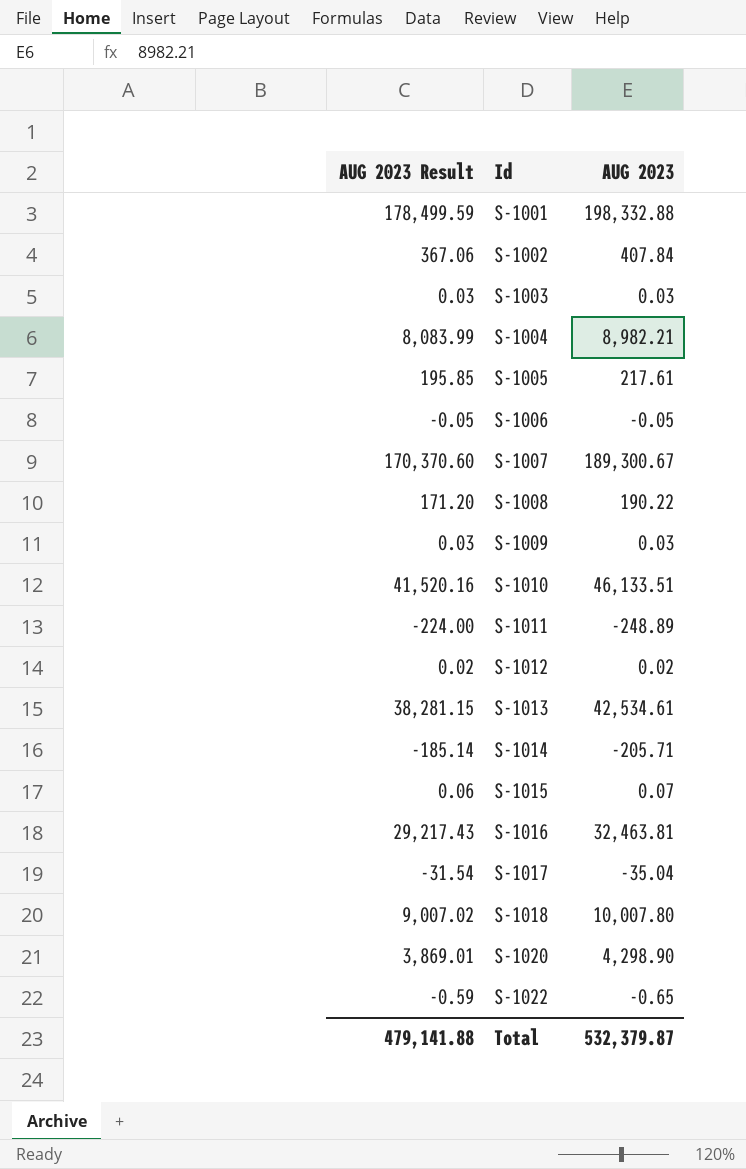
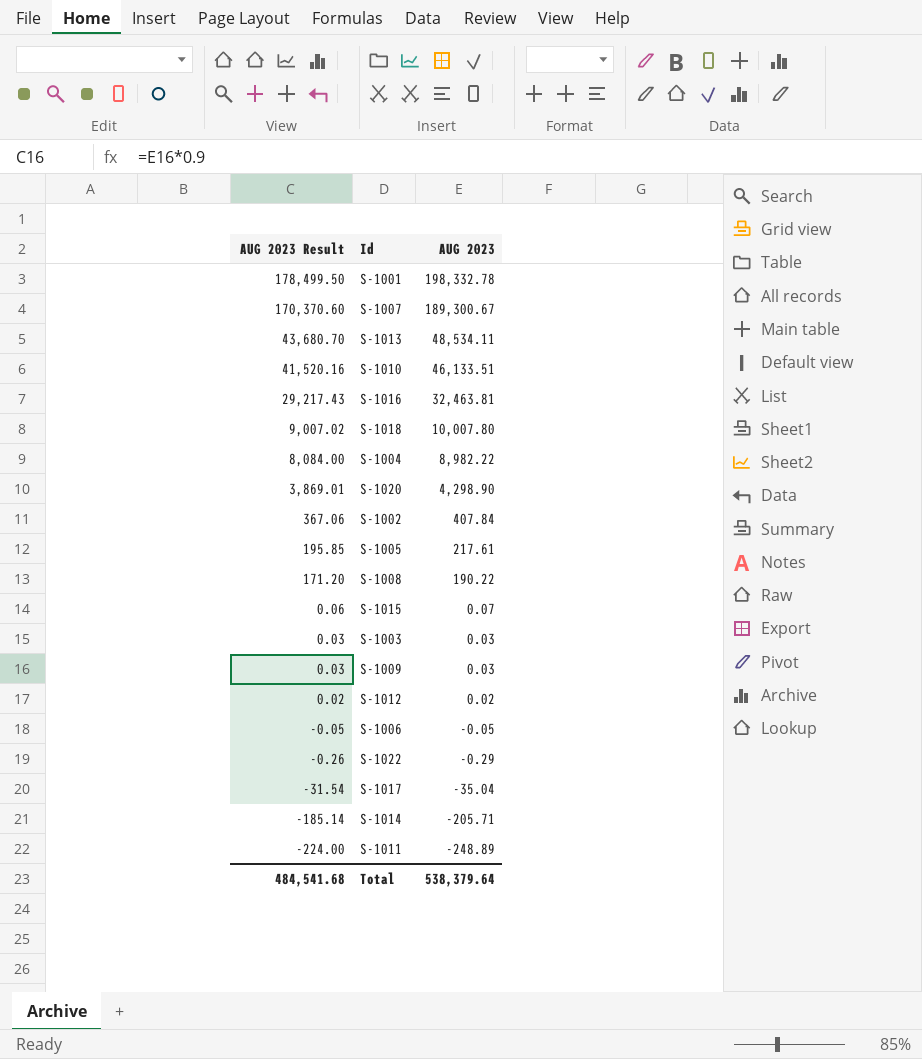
row order: Id ascending -> AUG 2023 Result descending
S-1001 | AUG 2023 Result: 178,499.59 -> 178,499.50
S-1001 | AUG 2023: 198,332.88 -> 198,332.78
S-1013 | AUG 2023 Result: 38,281.15 -> 43,680.70
S-1013 | AUG 2023: 42,534.61 -> 48,534.11
S-1004 | AUG 2023 Result: 8,083.99 -> 8,084.00
S-1004 | AUG 2023: 8,982.21 -> 8,982.22
S-1022 | AUG 2023 Result: -0.59 -> -0.26
S-1022 | AUG 2023: -0.65 -> -0.29
Total | AUG 2023 Result: 479,141.88 -> 484,541.68
Total | AUG 2023: 532,379.87 -> 538,379.64

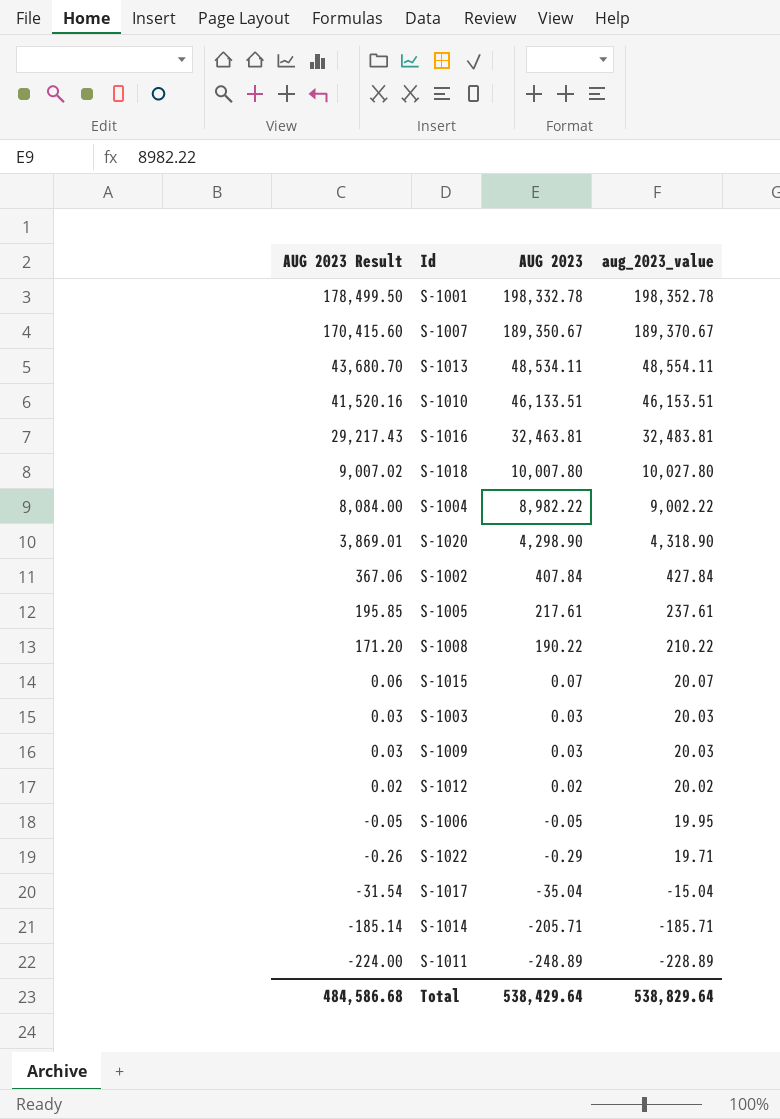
column aug_2023_value | formula: none -> [AUG 2023] + 20
S-1007 | AUG 2023 Result: 170,370.60 -> 170,415.60
S-1007 | AUG 2023: 189,300.67 -> 189,350.67
Total | AUG 2023 Result: 484,541.68 -> 484,586.68
Total | AUG 2023: 538,379.64 -> 538,429.64

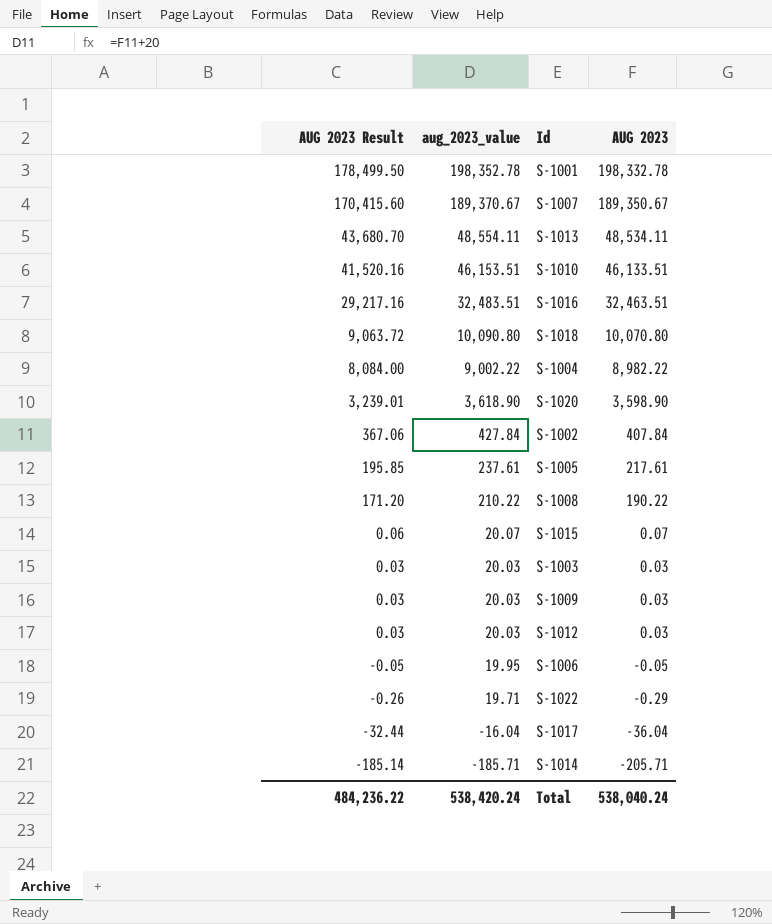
column aug_2023_value | position: 4 -> 2
row S-1011: -224.00 | -248.89 | -228.89 -> none
S-1016 | AUG 2023 Result: 29,217.43 -> 29,217.16
S-1016 | aug_2023_value: 32,483.81 -> 32,483.51
S-1016 | AUG 2023: 32,463.81 -> 32,463.51
S-1018 | AUG 2023 Result: 9,007.02 -> 9,063.72
S-1018 | aug_2023_value: 10,027.80 -> 10,090.80
S-1018 | AUG 2023: 10,007.80 -> 10,070.80
S-1020 | AUG 2023 Result: 3,869.01 -> 3,239.01
S-1020 | aug_2023_value: 4,318.90 -> 3,618.90
S-1020 | AUG 2023: 4,298.90 -> 3,598.90
S-1012 | AUG 2023 Result: 0.02 -> 0.03
S-1012 | aug_2023_value: 20.02 -> 20.03
S-1012 | AUG 2023: 0.02 -> 0.03
S-1017 | AUG 2023 Result: -31.54 -> -32.44
S-1017 | aug_2023_value: -15.04 -> -16.04
S-1017 | AUG 2023: -35.04 -> -36.04
Total | AUG 2023 Result: 484,586.68 -> 484,236.22
Total | aug_2023_value: 538,829.64 -> 538,420.24
Total | AUG 2023: 538,429.64 -> 538,040.24

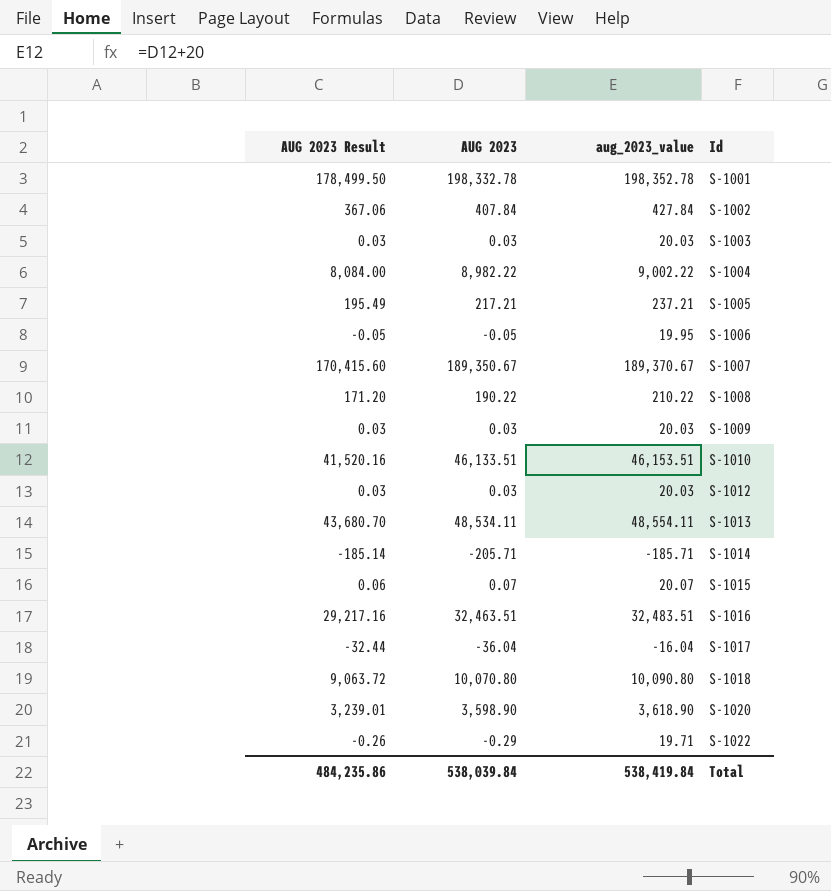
row order: AUG 2023 Result descending -> Id ascending
column AUG 2023 | position: 4 -> 2
S-1005 | AUG 2023 Result: 195.85 -> 195.49
S-1005 | AUG 2023: 217.61 -> 217.21
S-1005 | aug_2023_value: 237.61 -> 237.21
Total | AUG 2023 Result: 484,236.22 -> 484,235.86
Total | AUG 2023: 538,040.24 -> 538,039.84
Total | aug_2023_value: 538,420.24 -> 538,419.84

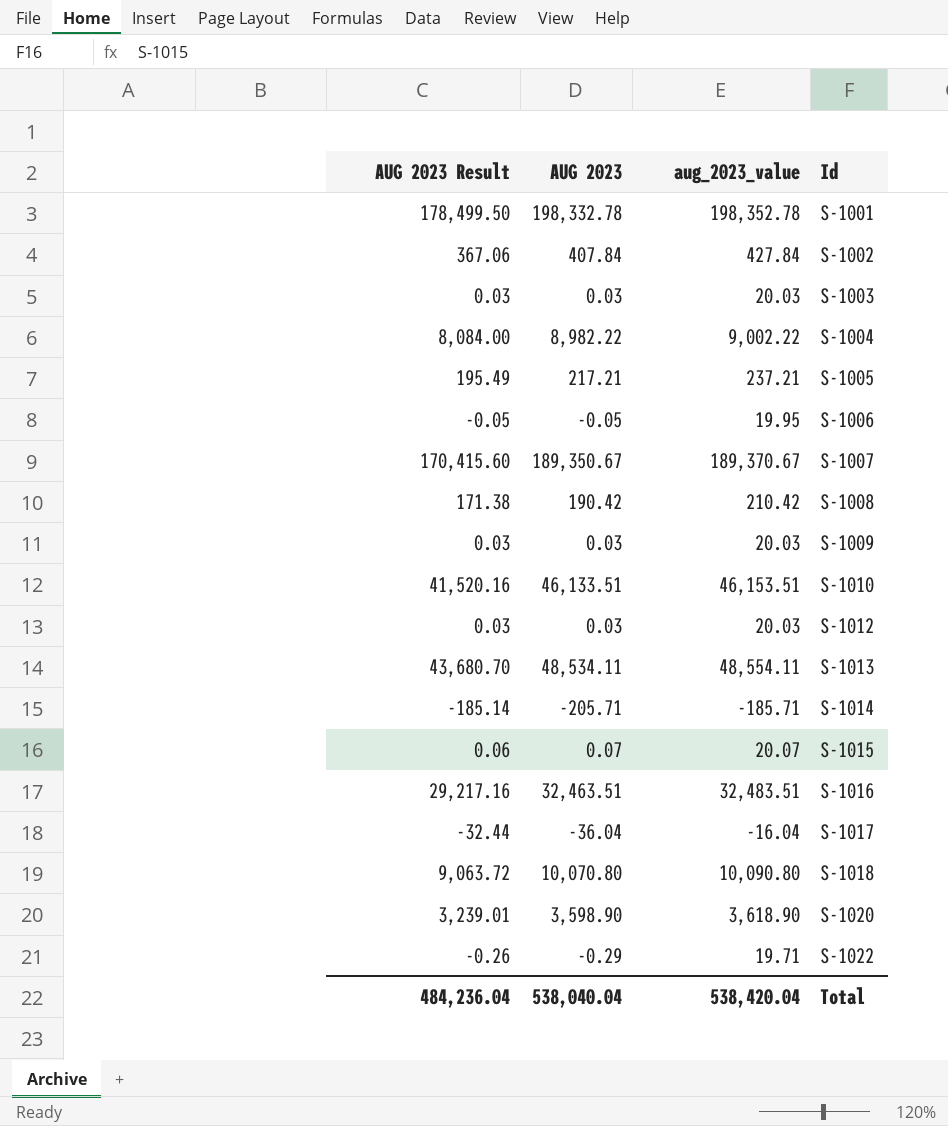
S-1008 | AUG 2023 Result: 171.20 -> 171.38
S-1008 | AUG 2023: 190.22 -> 190.42
S-1008 | aug_2023_value: 210.22 -> 210.42
Total | AUG 2023 Result: 484,235.86 -> 484,236.04
Total | AUG 2023: 538,039.84 -> 538,040.04
Total | aug_2023_value: 538,419.84 -> 538,420.04

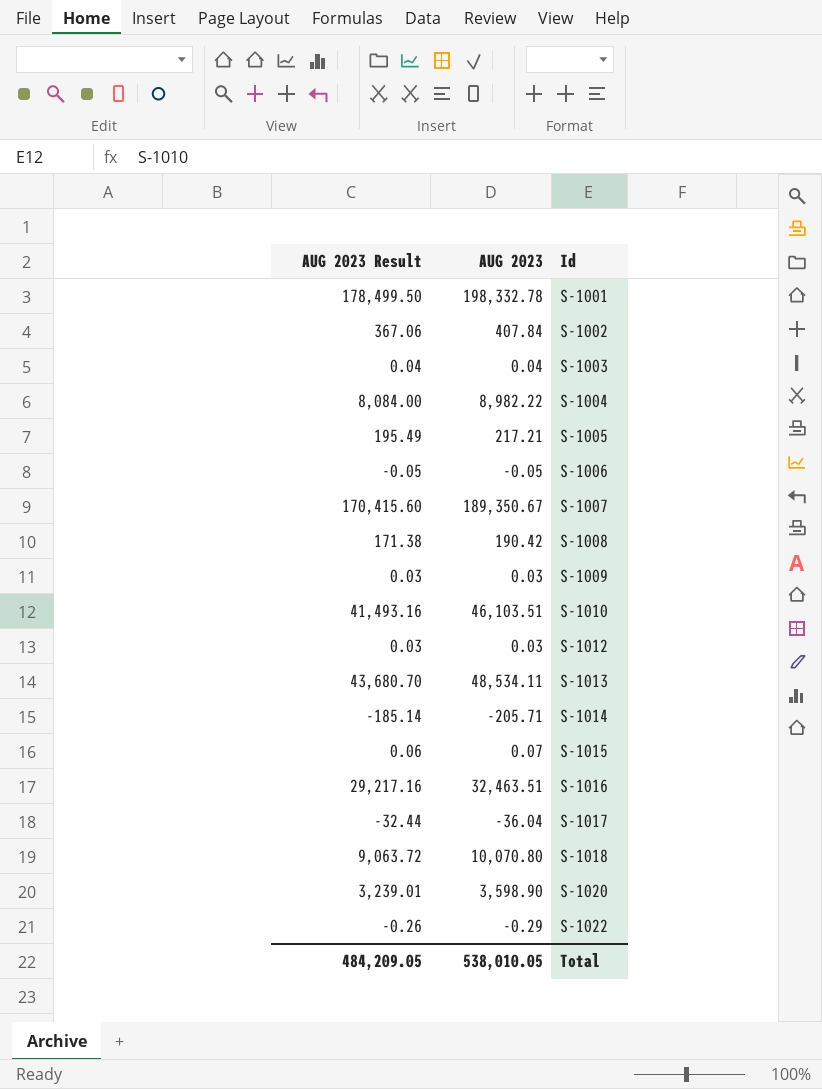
column aug_2023_value | formula: [AUG 2023] + 20 -> none
S-1003 | AUG 2023 Result: 0.03 -> 0.04
S-1003 | AUG 2023: 0.03 -> 0.04
S-1010 | AUG 2023 Result: 41,520.16 -> 41,493.16
S-1010 | AUG 2023: 46,133.51 -> 46,103.51
Total | AUG 2023 Result: 484,236.04 -> 484,209.05
Total | AUG 2023: 538,040.04 -> 538,010.05

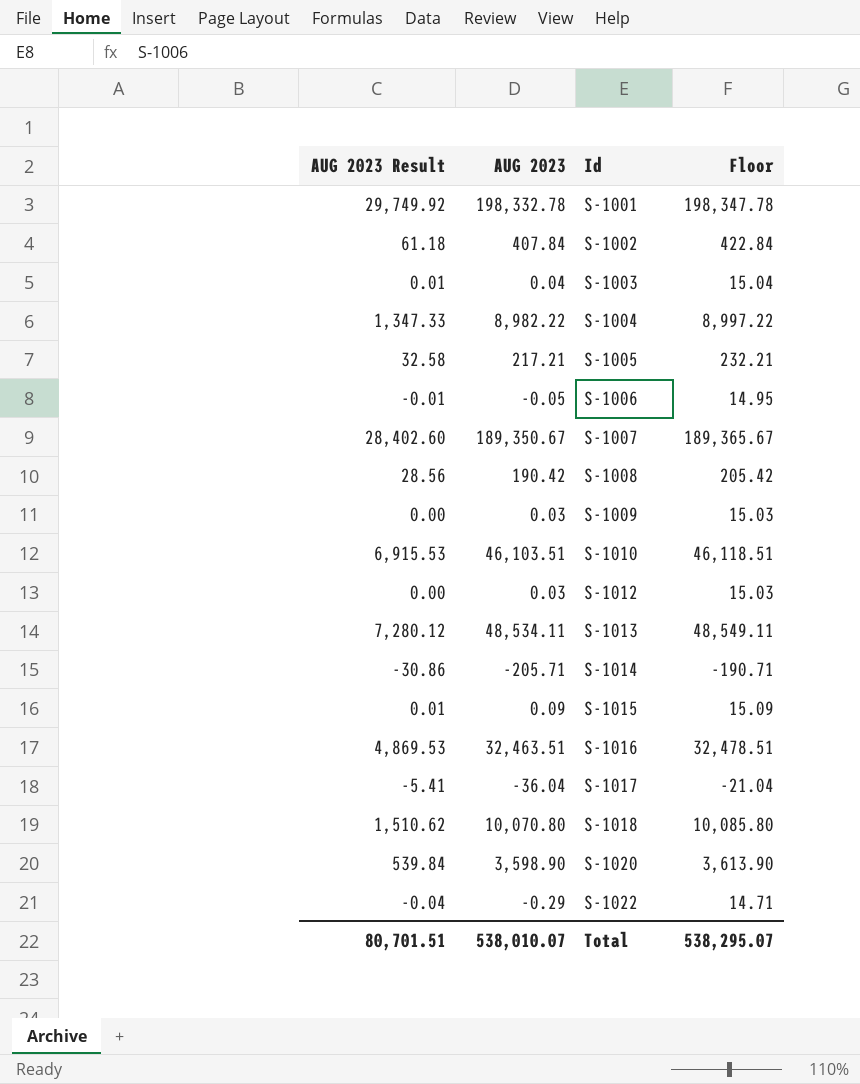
column AUG 2023 Result | formula: [AUG 2023] * 0.9 -> [AUG 2023] * 0.15
column Floor | formula: none -> [AUG 2023] + 15
S-1015 | AUG 2023: 0.07 -> 0.09
Total | AUG 2023 Result: 484,209.05 -> 80,701.51
Total | AUG 2023: 538,010.05 -> 538,010.07

